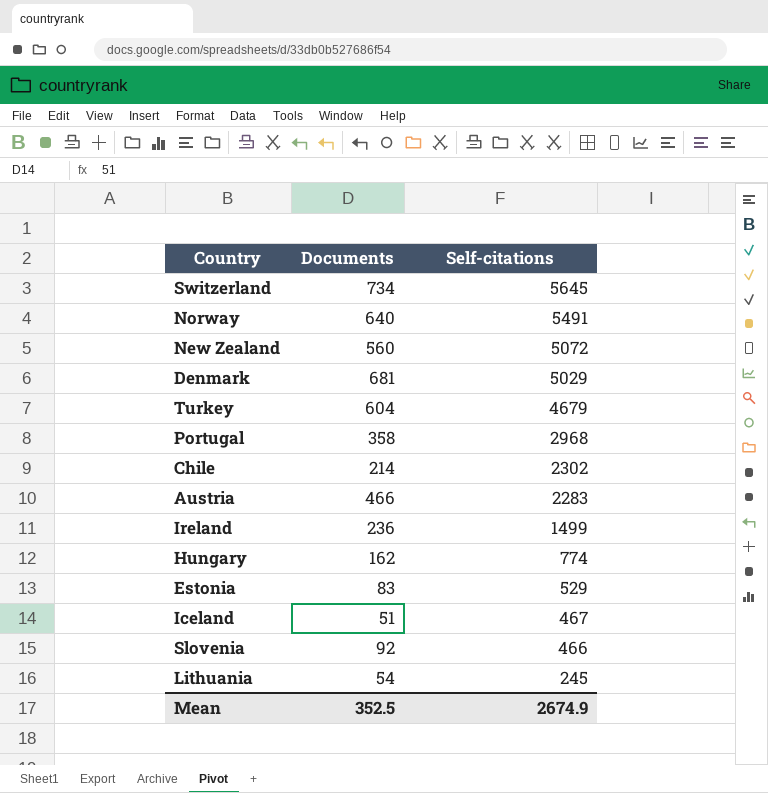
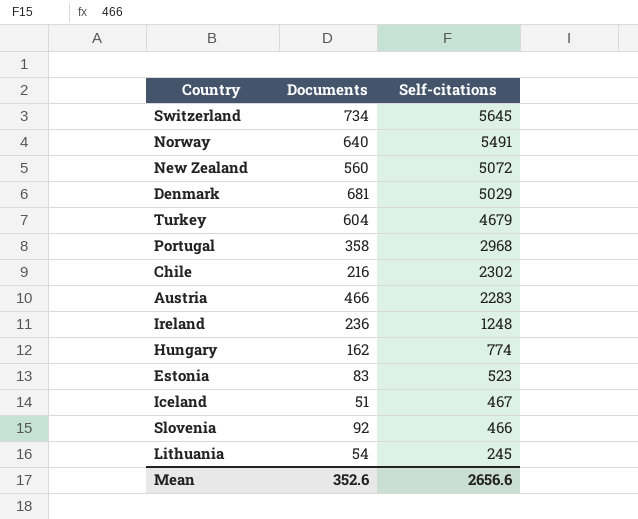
Chile | Documents: 214 -> 216
Ireland | Self-citations: 1499 -> 1248
Estonia | Self-citations: 529 -> 523
Mean | Documents: 352.5 -> 352.6
Mean | Self-citations: 2674.9 -> 2656.6

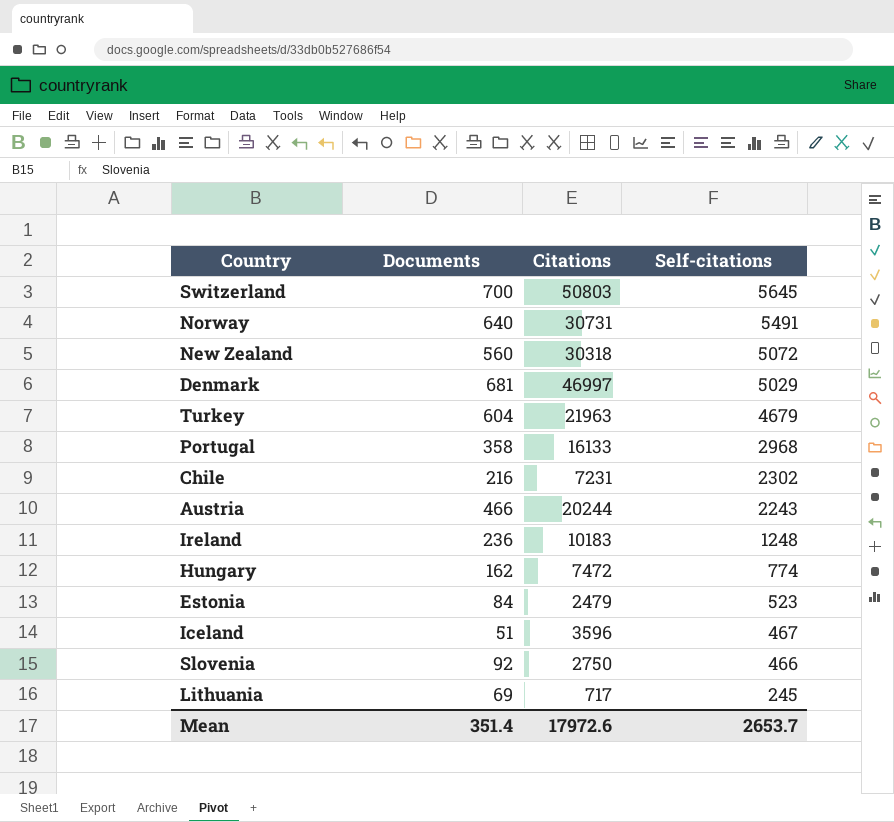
column Citations | position: none -> 3
Switzerland | Documents: 734 -> 700
Austria | Self-citations: 2283 -> 2243
Estonia | Documents: 83 -> 84
Lithuania | Documents: 54 -> 69
Mean | Documents: 352.6 -> 351.4
Mean | Self-citations: 2656.6 -> 2653.7

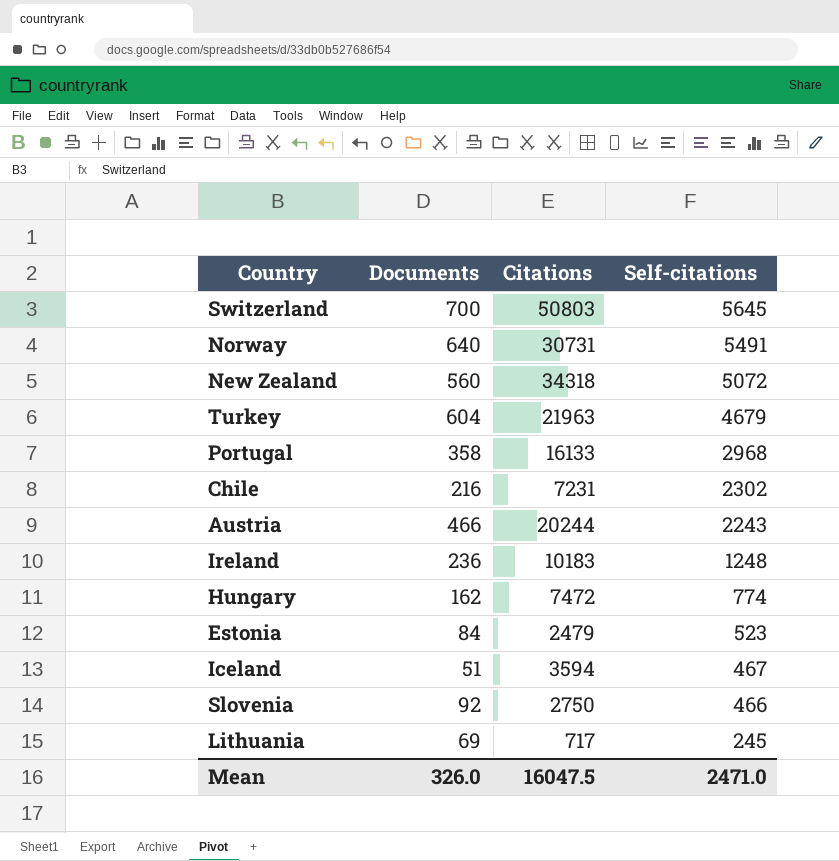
row Denmark: 681 | 46997 | 5029 -> none
New Zealand | Citations: 30318 -> 34318
Iceland | Citations: 3596 -> 3594
Mean | Documents: 351.4 -> 326.0
Mean | Citations: 17972.6 -> 16047.5
Mean | Self-citations: 2653.7 -> 2471.0

